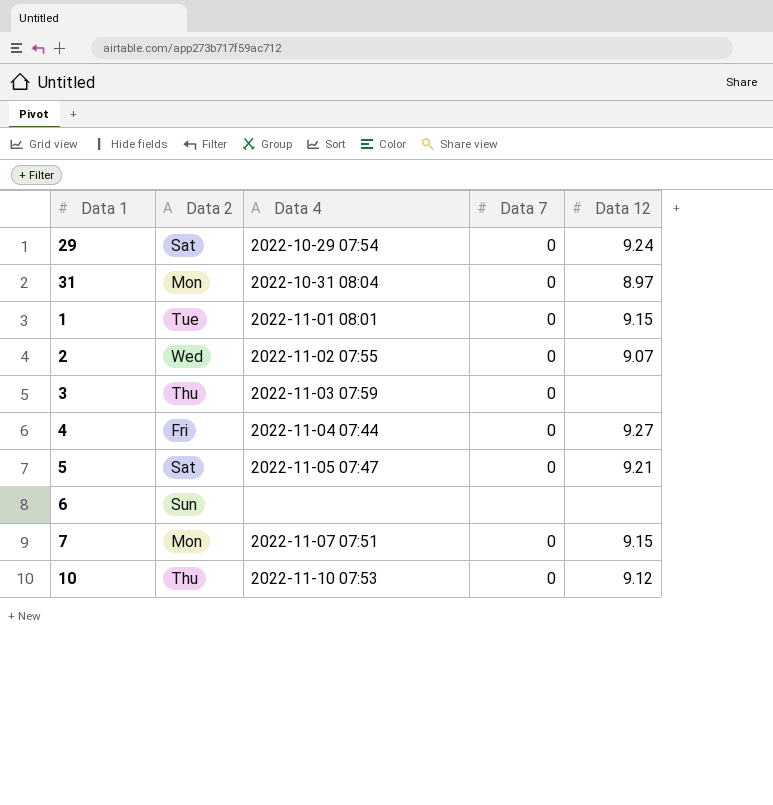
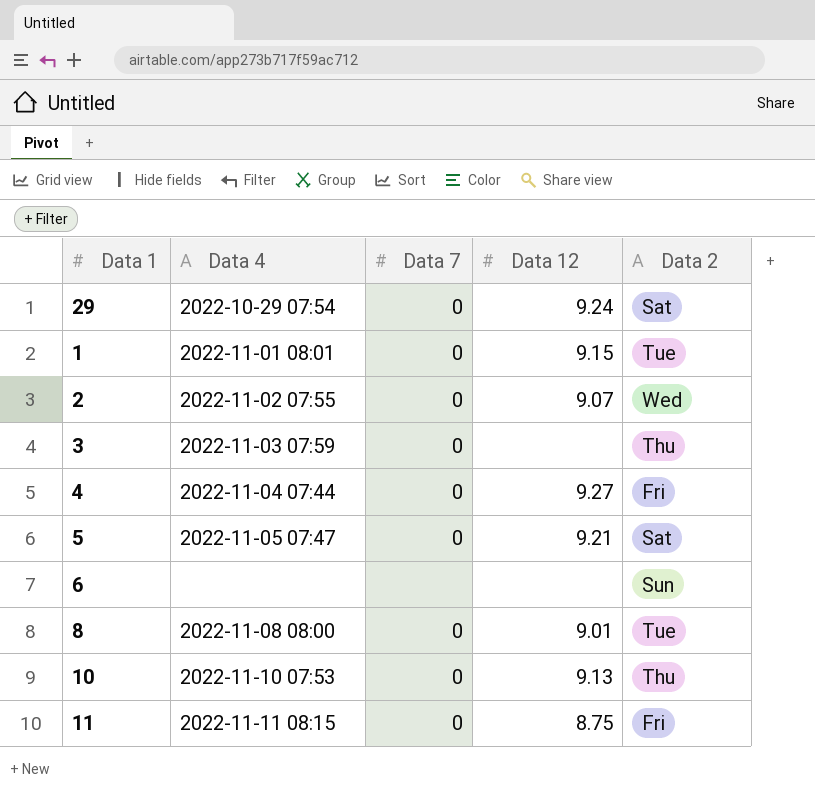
column Data 2 | position: 2 -> 5
row 31: Mon | 2022-10-31 08:04 | 0 | 8.97 -> none
row 7: Mon | 2022-11-07 07:51 | 0 | 9.15 -> none
row 8: none -> 2022-11-08 08:00 | 0 | 9.01 | Tue
10 | Data 12: 9.12 -> 9.13
row 11: none -> 2022-11-11 08:15 | 0 | 8.75 | Fri

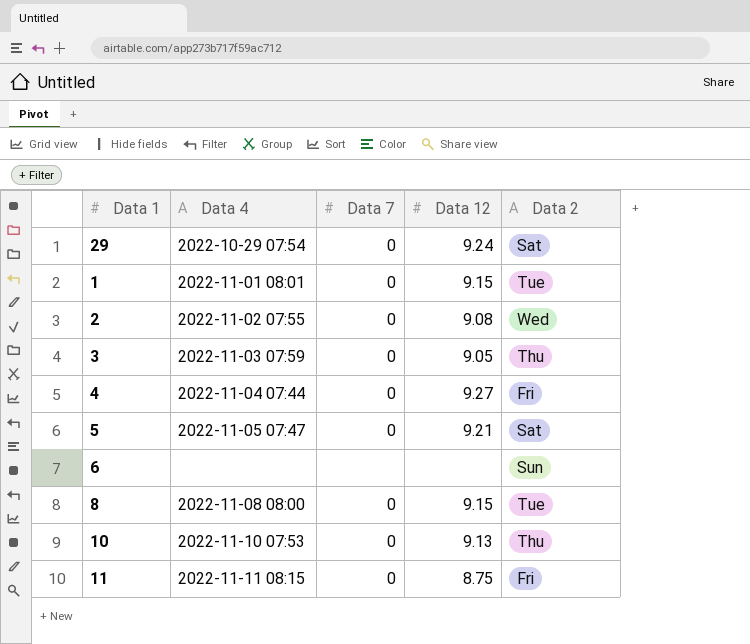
2 | Data 12: 9.07 -> 9.08
3 | Data 12: none -> 9.05
8 | Data 12: 9.01 -> 9.15

